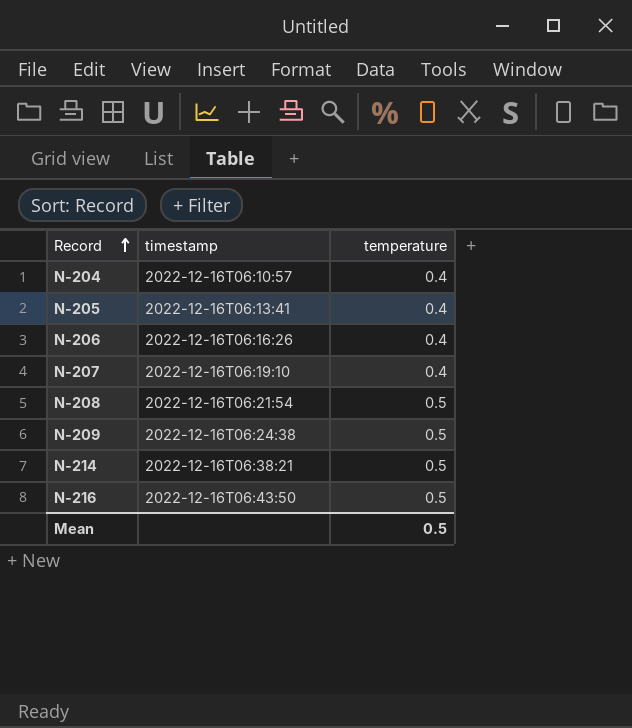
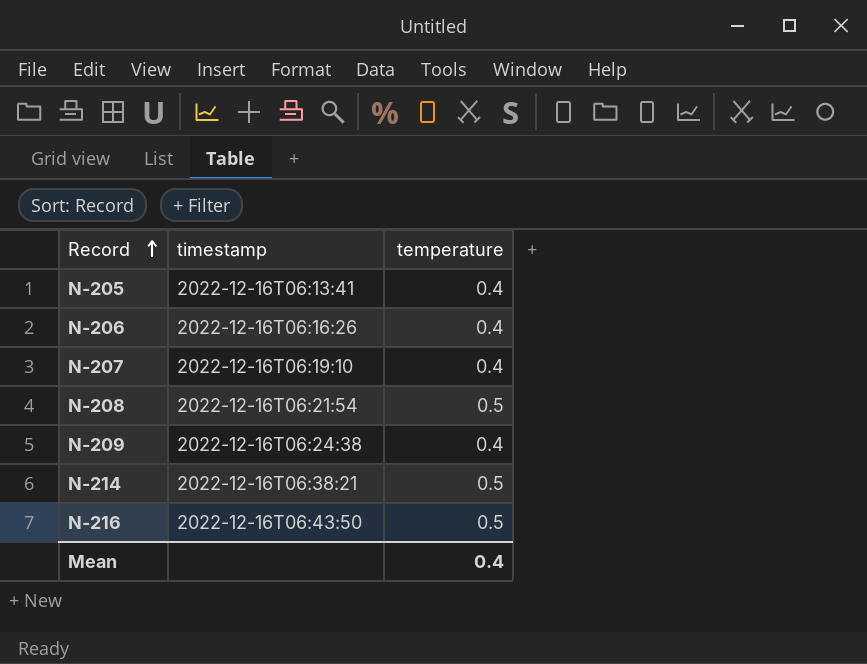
row N-204: 2022-12-16T06:10:57 | 0.4 -> none
N-209 | temperature: 0.5 -> 0.4
Mean | temperature: 0.5 -> 0.4

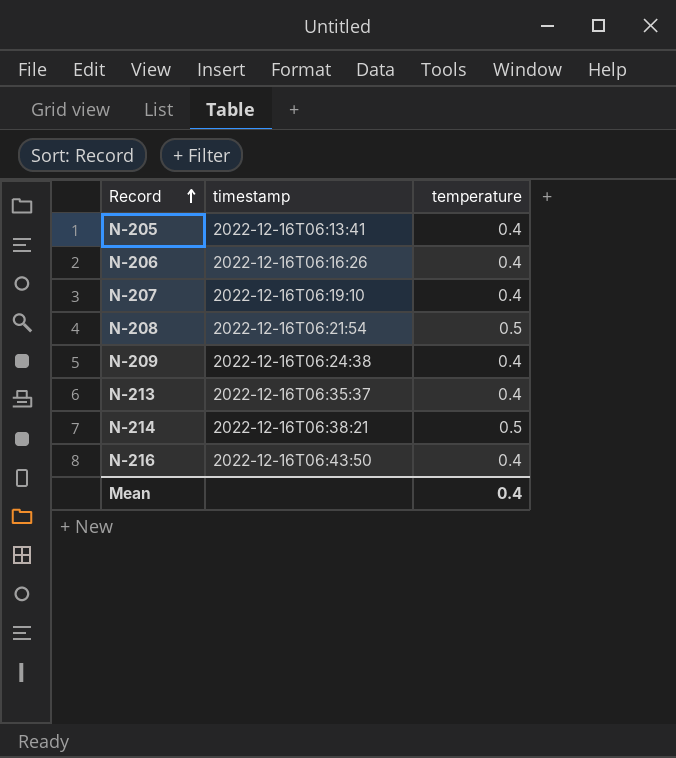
row N-213: none -> 2022-12-16T06:35:37 | 0.4
N-216 | temperature: 0.5 -> 0.4

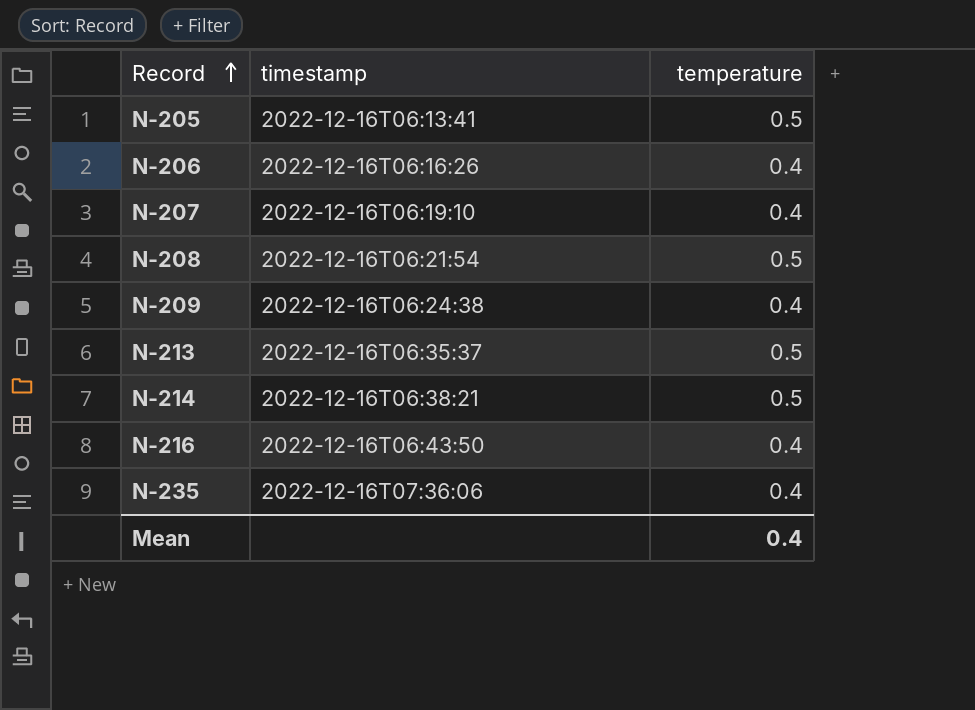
N-205 | temperature: 0.4 -> 0.5
N-213 | temperature: 0.4 -> 0.5
row N-235: none -> 2022-12-16T07:36:06 | 0.4

